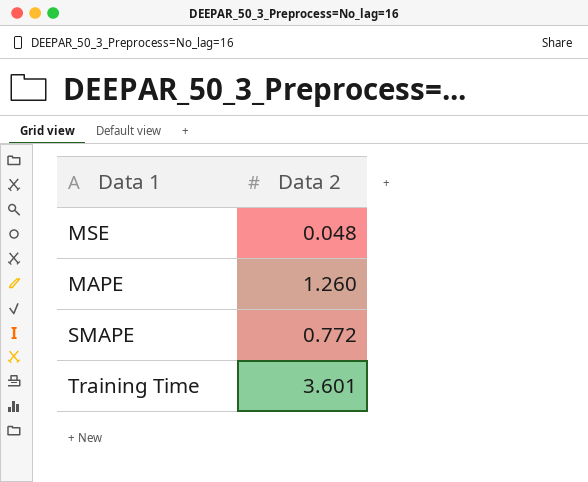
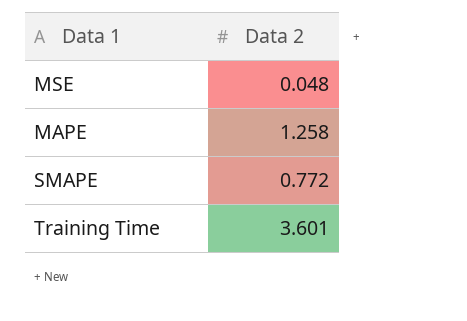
MAPE | Data 2: 1.260 -> 1.258

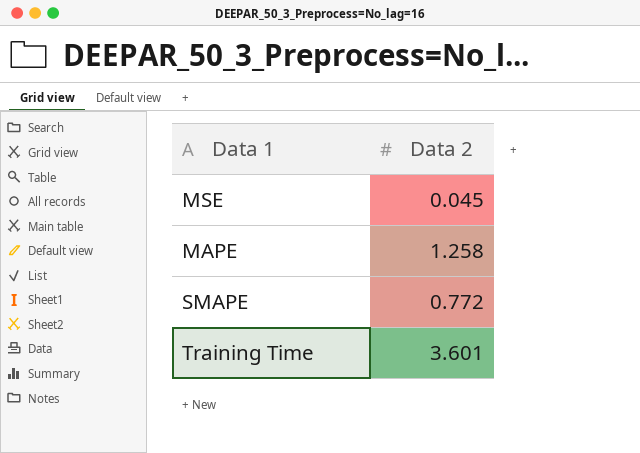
MSE | Data 2: 0.048 -> 0.045

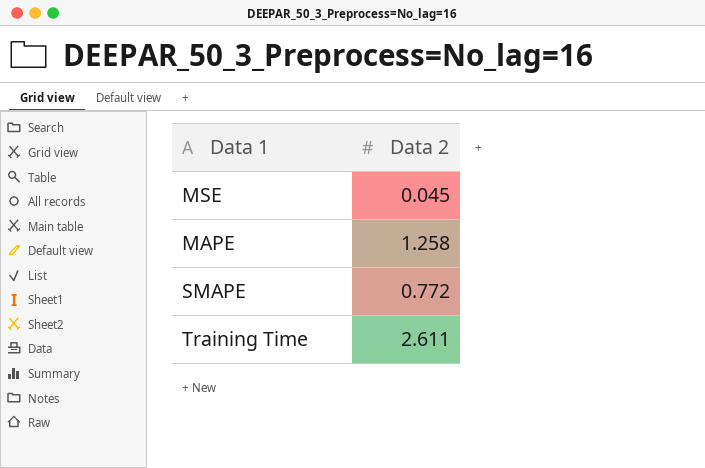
Training Time | Data 2: 3.601 -> 2.611

